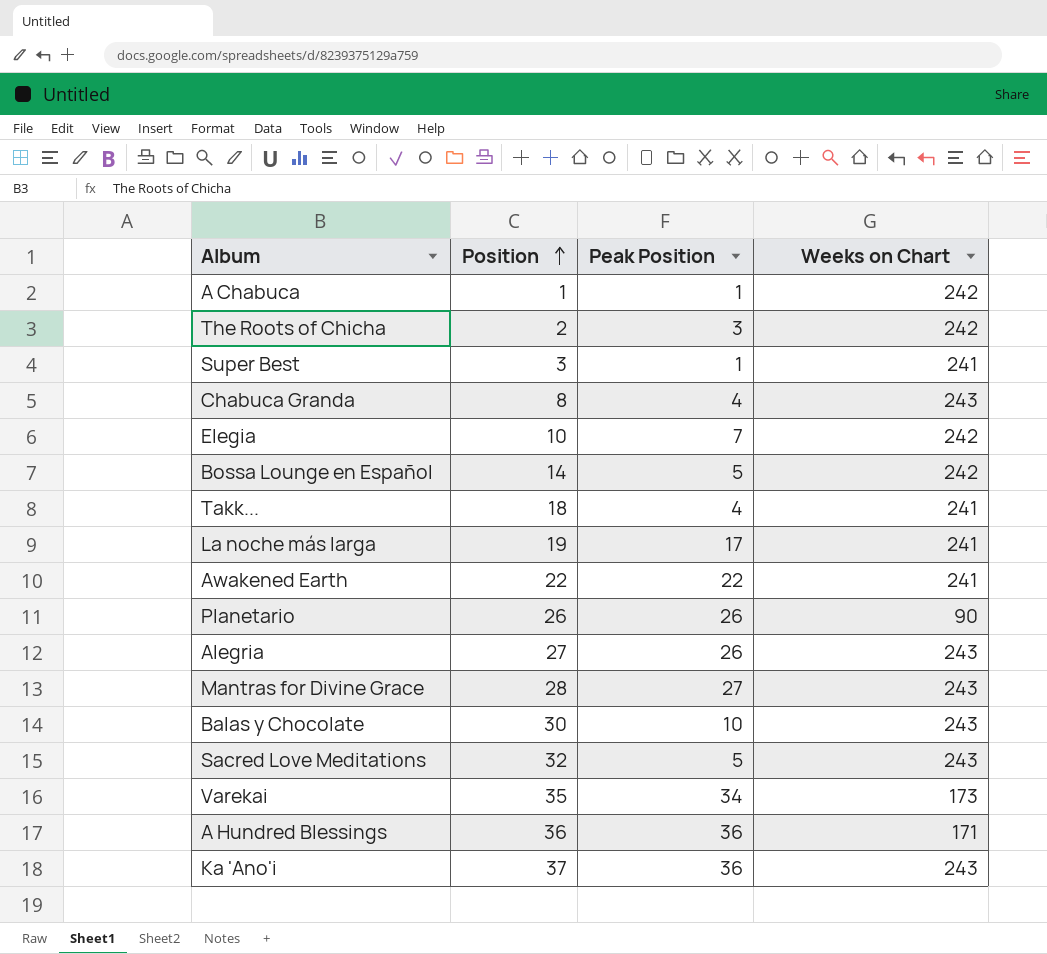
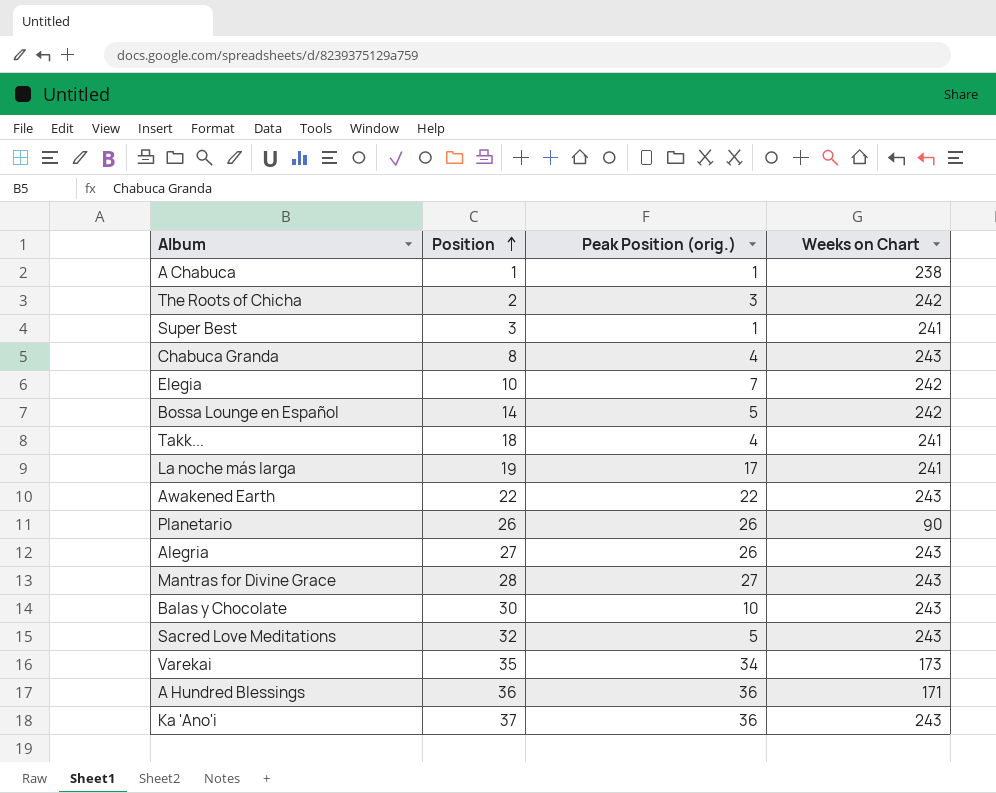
column name: Peak Position -> Peak Position (orig.)
A Chabuca | Weeks on Chart: 242 -> 238
Awakened Earth | Weeks on Chart: 241 -> 243

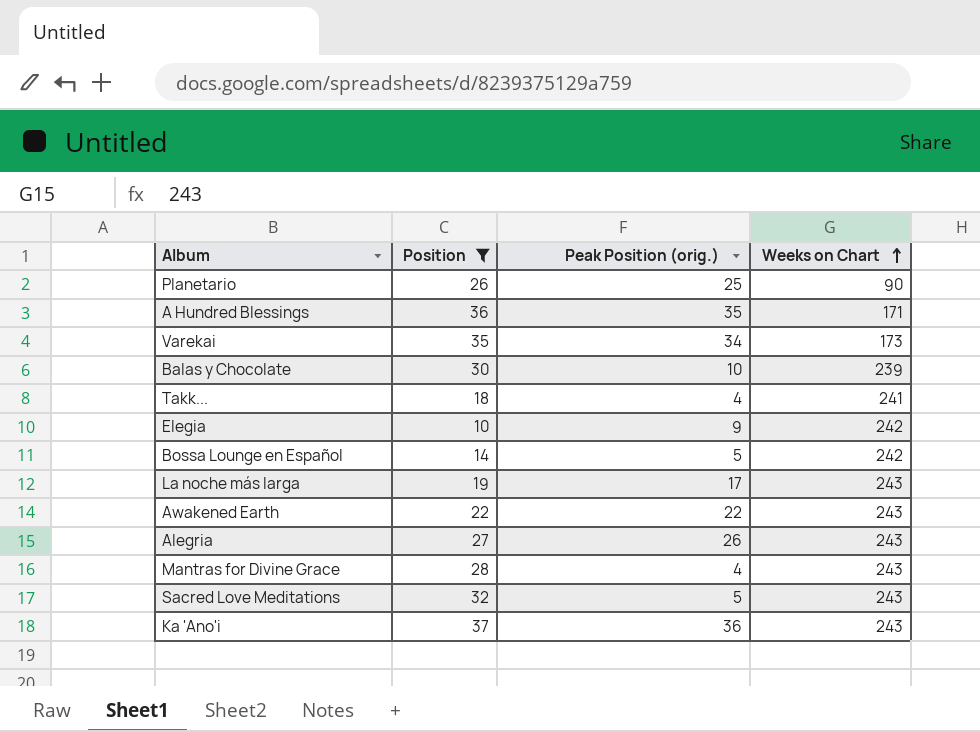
filter: none -> Position >= 10
row order: Position ascending -> Weeks on Chart ascending
Planetario | Peak Position (orig.): 26 -> 25
A Hundred Blessings | Peak Position (orig.): 36 -> 35
Balas y Chocolate | Weeks on Chart: 243 -> 239
Elegia | Peak Position (orig.): 7 -> 9
La noche más larga | Weeks on Chart: 241 -> 243
Mantras for Divine Grace | Peak Position (orig.): 27 -> 4

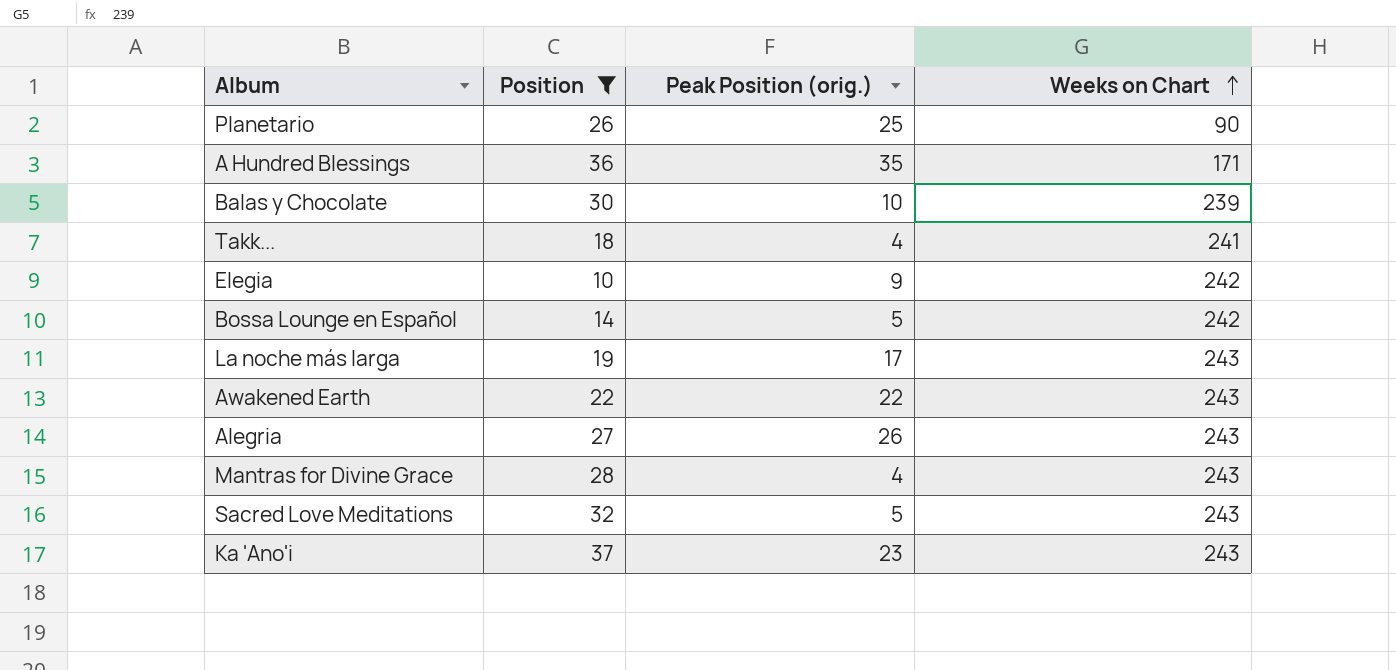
row Varekai: 35 | 34 | 173 -> none
Ka 'Ano'i | Peak Position (orig.): 36 -> 23

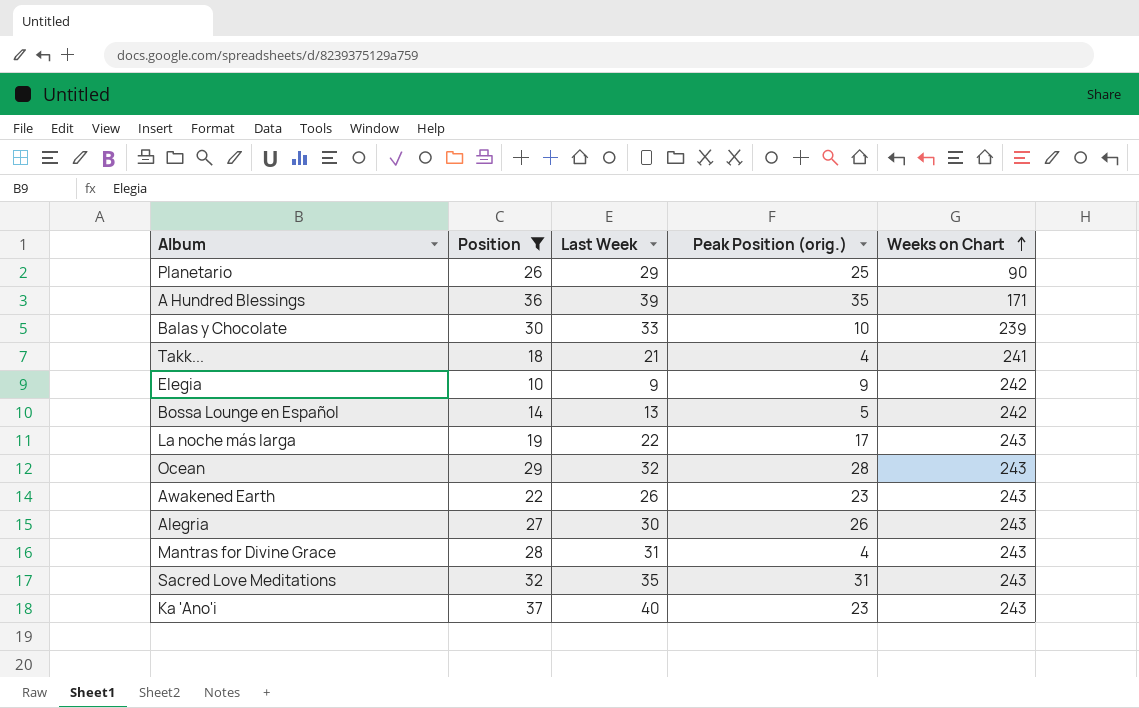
column Last Week | position: none -> 3
row Ocean: none -> 29 | 32 | 28 | 243
Awakened Earth | Peak Position (orig.): 22 -> 23
Sacred Love Meditations | Peak Position (orig.): 5 -> 31

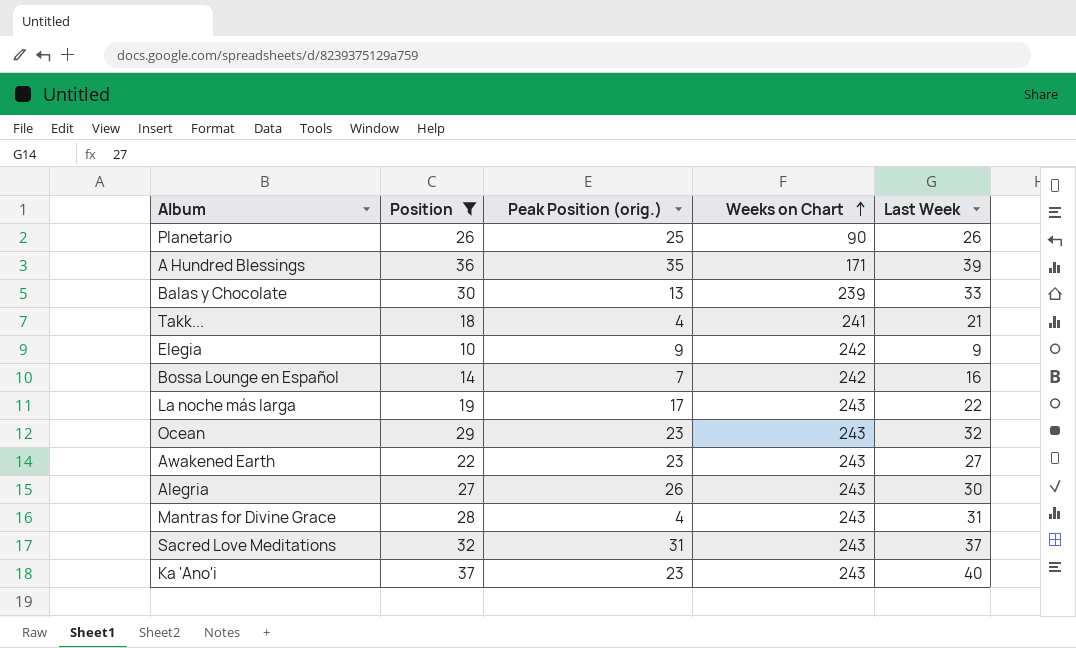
column Last Week | position: 3 -> 5
Planetario | Last Week: 29 -> 26
Balas y Chocolate | Peak Position (orig.): 10 -> 13
Bossa Lounge en Español | Peak Position (orig.): 5 -> 7
Bossa Lounge en Español | Last Week: 13 -> 16
Ocean | Peak Position (orig.): 28 -> 23
Awakened Earth | Last Week: 26 -> 27
Sacred Love Meditations | Last Week: 35 -> 37

